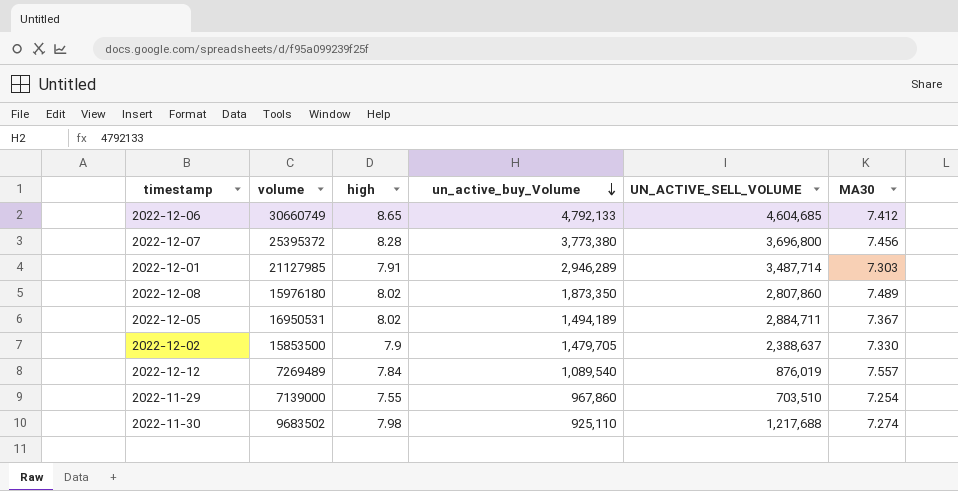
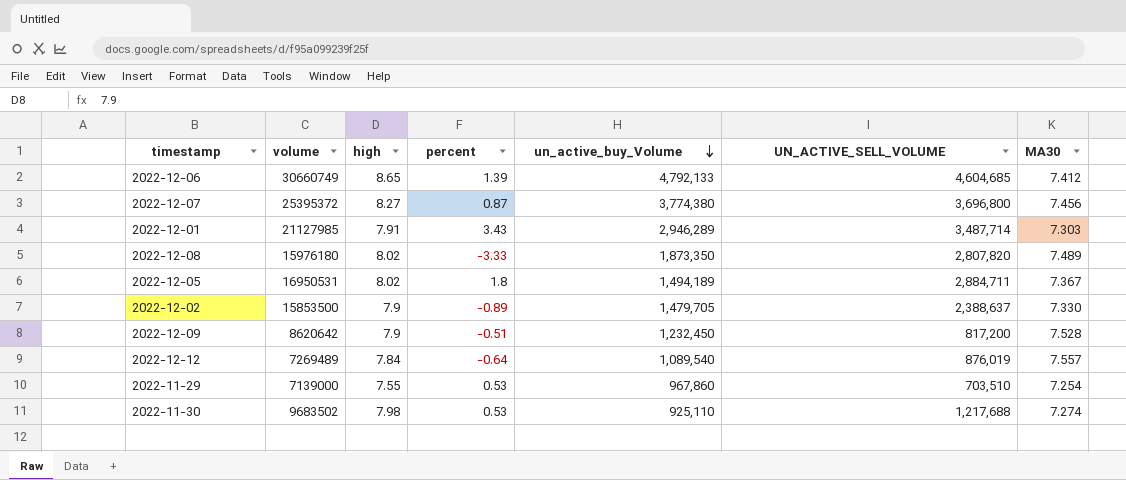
column percent | position: none -> 4
2022-12-07 | high: 8.28 -> 8.27
2022-12-07 | un_active_buy_Volume: 3,773,380 -> 3,774,380
2022-12-08 | UN_ACTIVE_SELL_VOLUME: 2,807,860 -> 2,807,820
row 2022-12-09: none -> 8620642 | 7.9 | -0.51 | 1,232,450 | 817,200 | 7.528

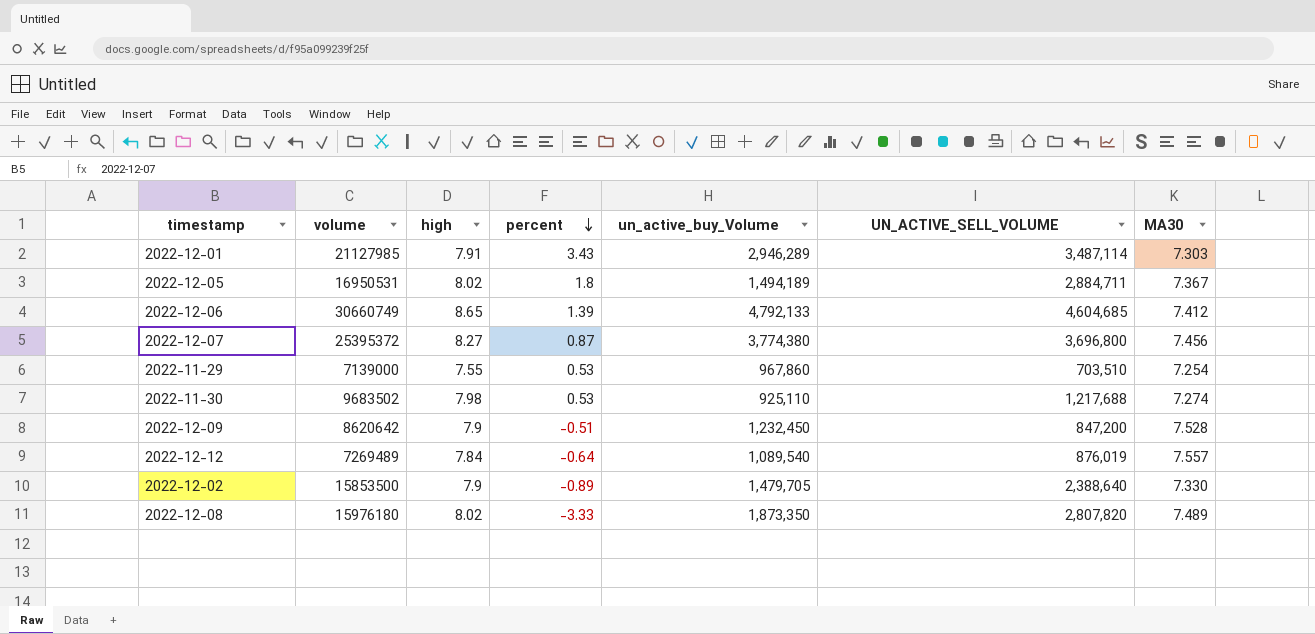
row order: un_active_buy_Volume descending -> percent descending
2022-12-01 | UN_ACTIVE_SELL_VOLUME: 3,487,714 -> 3,487,114
2022-12-09 | UN_ACTIVE_SELL_VOLUME: 817,200 -> 847,200
2022-12-02 | UN_ACTIVE_SELL_VOLUME: 2,388,637 -> 2,388,640

